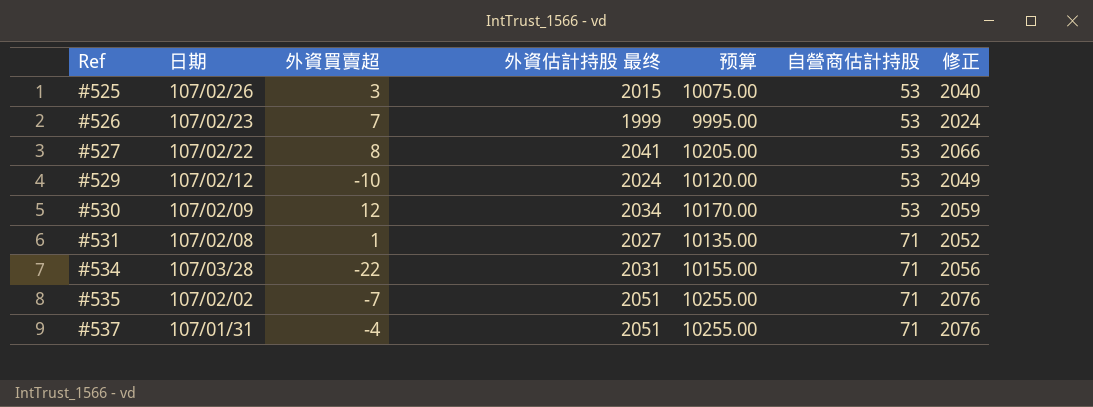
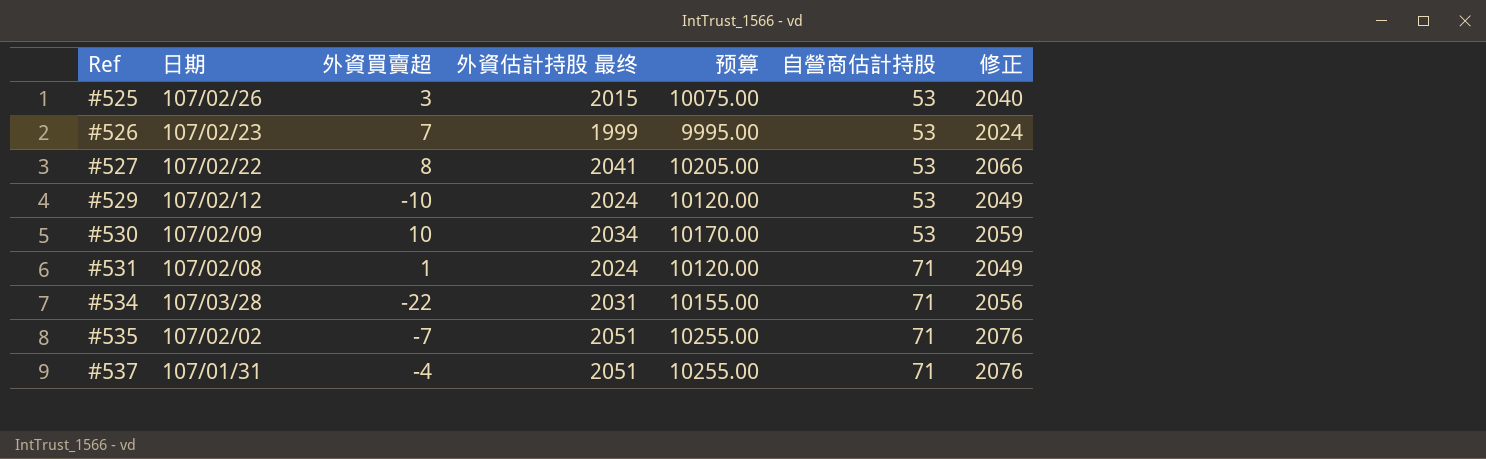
#530 | 外資買賣超: 12 -> 10
#531 | 外資估計持股 最终: 2027 -> 2024
#531 | 预算: 10135.00 -> 10120.00
#531 | 修正: 2052 -> 2049

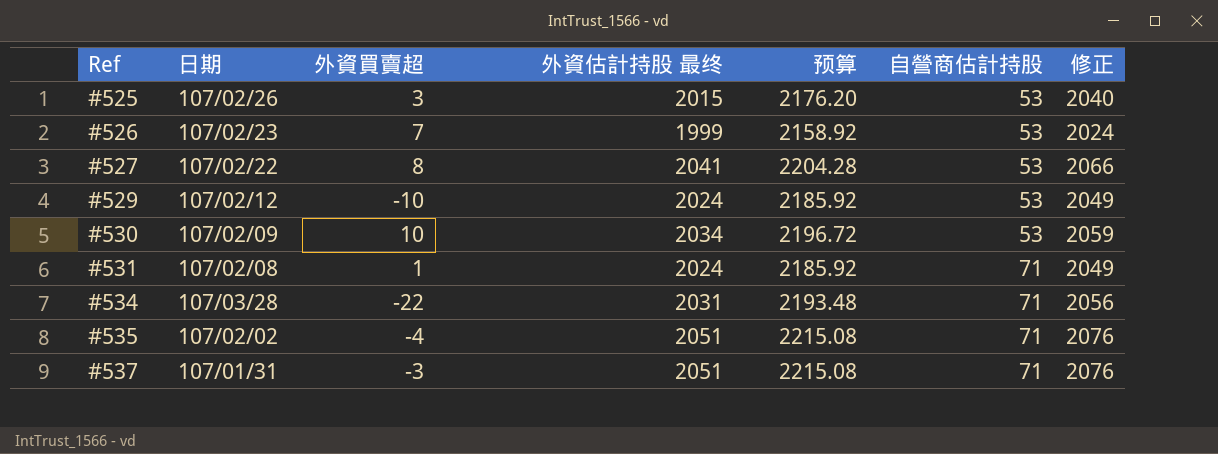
column 预算 | formula: [外資估計持股 最终] * 5 -> [外資估計持股 最终] * 1.08
#535 | 外資買賣超: -7 -> -4
#537 | 外資買賣超: -4 -> -3

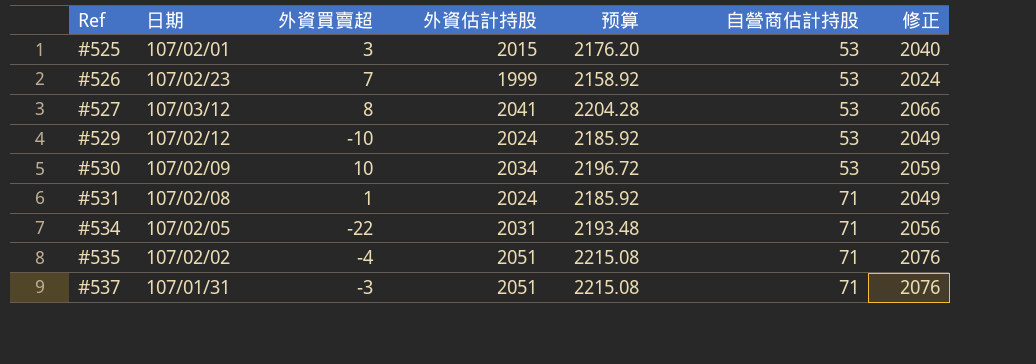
column name: 外資估計持股 最终 -> 外資估計持股
#525 | 日期: 107/02/26 -> 107/02/01
#527 | 日期: 107/02/22 -> 107/03/12
#534 | 日期: 107/03/28 -> 107/02/05

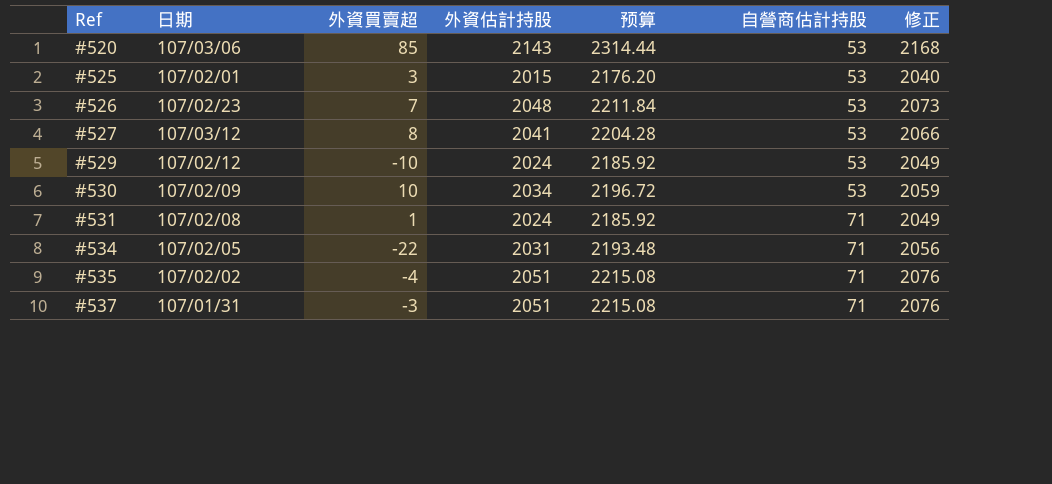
row #520: none -> 107/03/06 | 85 | 2143 | 2314.44 | 53 | 2168
#526 | 外資估計持股: 1999 -> 2048
#526 | 预算: 2158.92 -> 2211.84
#526 | 修正: 2024 -> 2073

